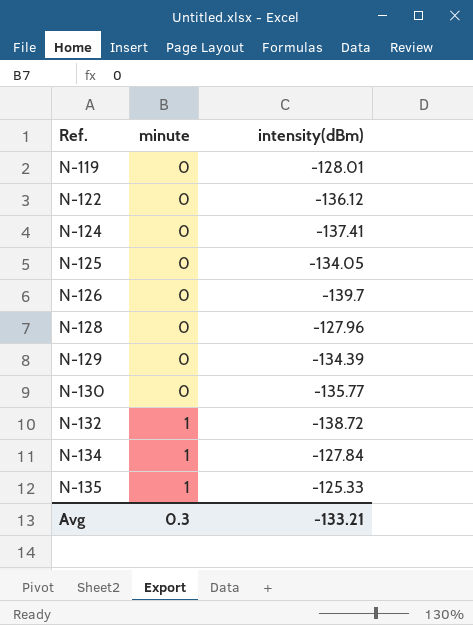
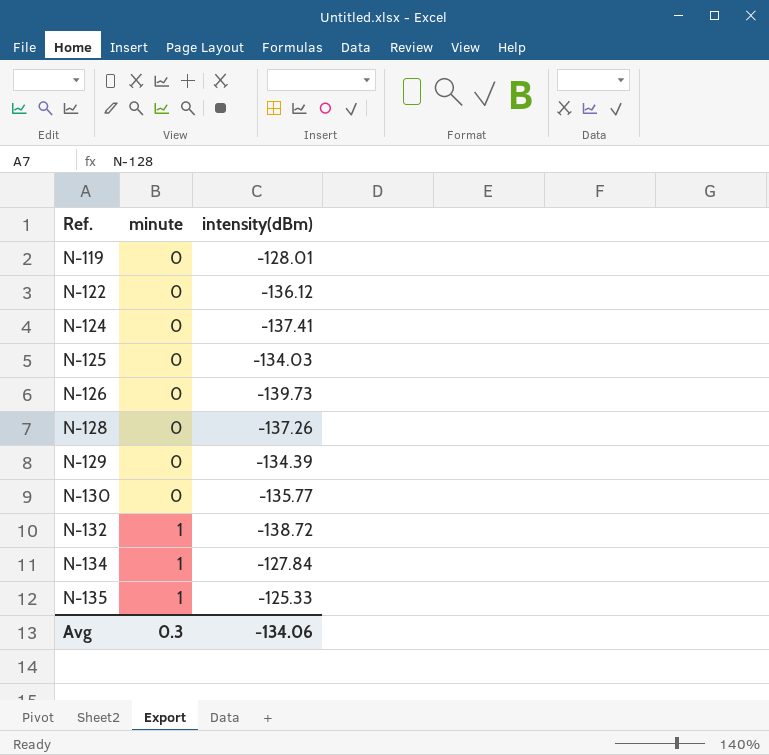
N-125 | intensity(dBm): -134.05 -> -134.03
N-126 | intensity(dBm): -139.7 -> -139.73
N-128 | intensity(dBm): -127.96 -> -137.26
Avg | intensity(dBm): -133.21 -> -134.06

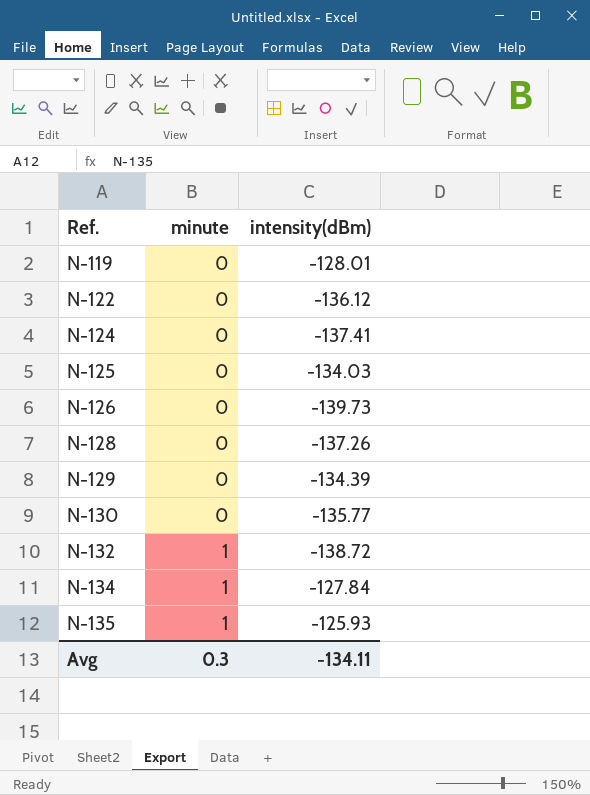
N-135 | intensity(dBm): -125.33 -> -125.93
Avg | intensity(dBm): -134.06 -> -134.11

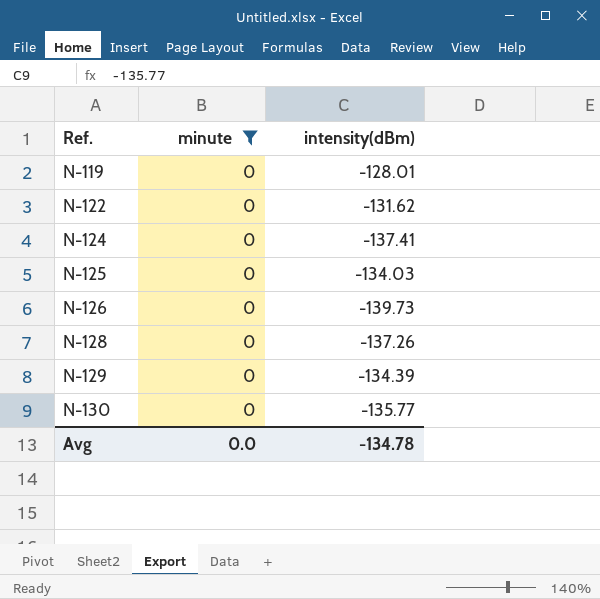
filter: none -> minute = 0
N-122 | intensity(dBm): -136.12 -> -131.62
Avg | minute: 0.3 -> 0.0
Avg | intensity(dBm): -134.11 -> -134.78

